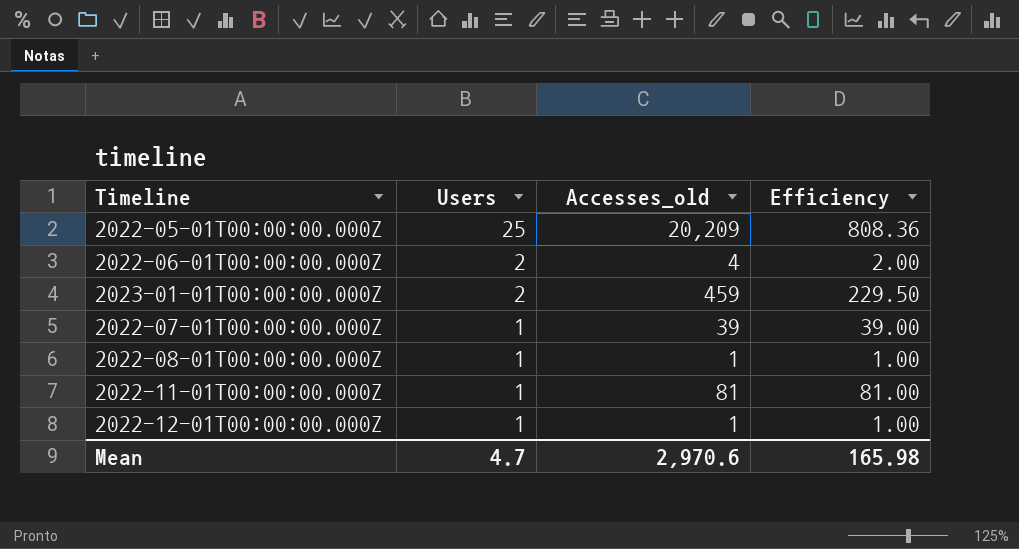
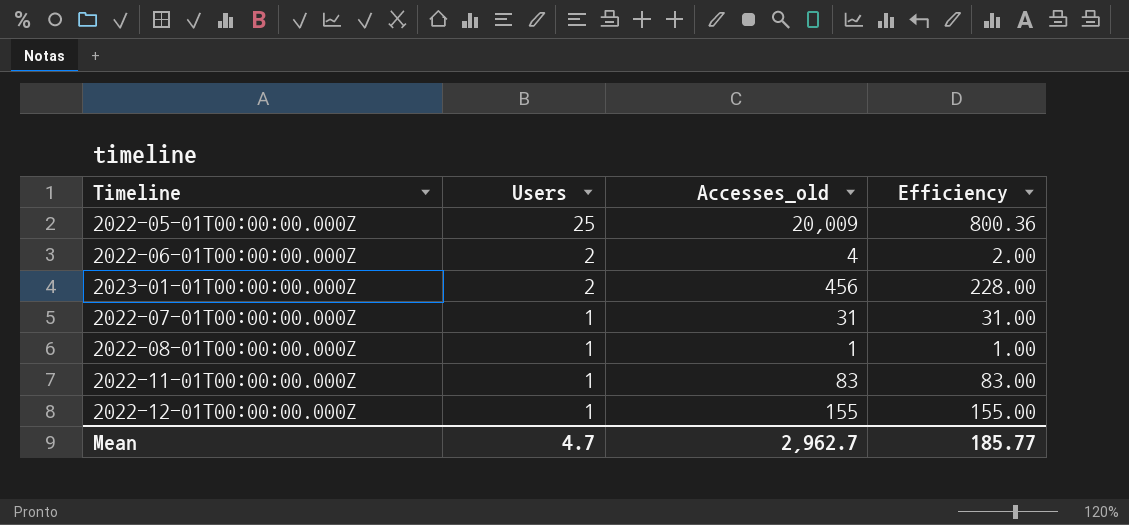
2022-05-01T00:00:00.000Z | Accesses_old: 20,209 -> 20,009
2022-05-01T00:00:00.000Z | Efficiency: 808.36 -> 800.36
2023-01-01T00:00:00.000Z | Accesses_old: 459 -> 456
2023-01-01T00:00:00.000Z | Efficiency: 229.50 -> 228.00
2022-07-01T00:00:00.000Z | Accesses_old: 39 -> 31
2022-07-01T00:00:00.000Z | Efficiency: 39.00 -> 31.00
2022-11-01T00:00:00.000Z | Accesses_old: 81 -> 83
2022-11-01T00:00:00.000Z | Efficiency: 81.00 -> 83.00
2022-12-01T00:00:00.000Z | Accesses_old: 1 -> 155
2022-12-01T00:00:00.000Z | Efficiency: 1.00 -> 155.00
Mean | Accesses_old: 2,970.6 -> 2,962.7
Mean | Efficiency: 165.98 -> 185.77

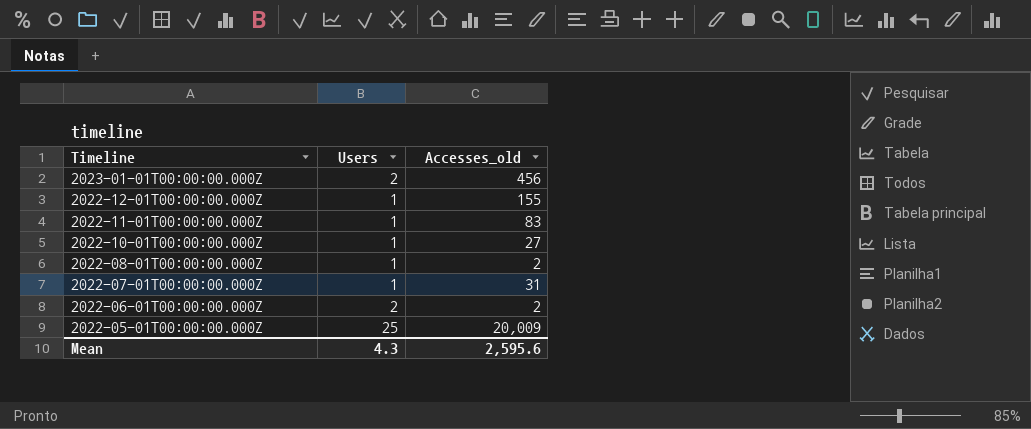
row order: Users descending -> Timeline descending
column Efficiency | formula: [Accesses_old] / [Users] -> none
row 2022-10-01T00:00:00.000Z: none -> 1 | 27
2022-08-01T00:00:00.000Z | Accesses_old: 1 -> 2
2022-06-01T00:00:00.000Z | Accesses_old: 4 -> 2
Mean | Users: 4.7 -> 4.3
Mean | Accesses_old: 2,962.7 -> 2,595.6

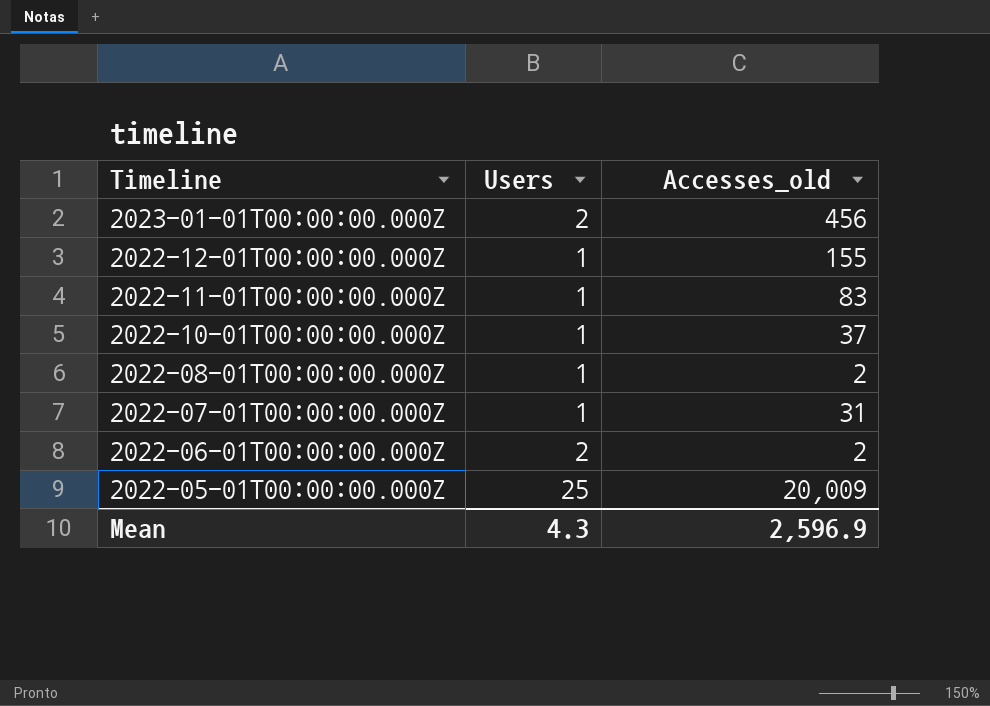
2022-10-01T00:00:00.000Z | Accesses_old: 27 -> 37
Mean | Accesses_old: 2,595.6 -> 2,596.9

